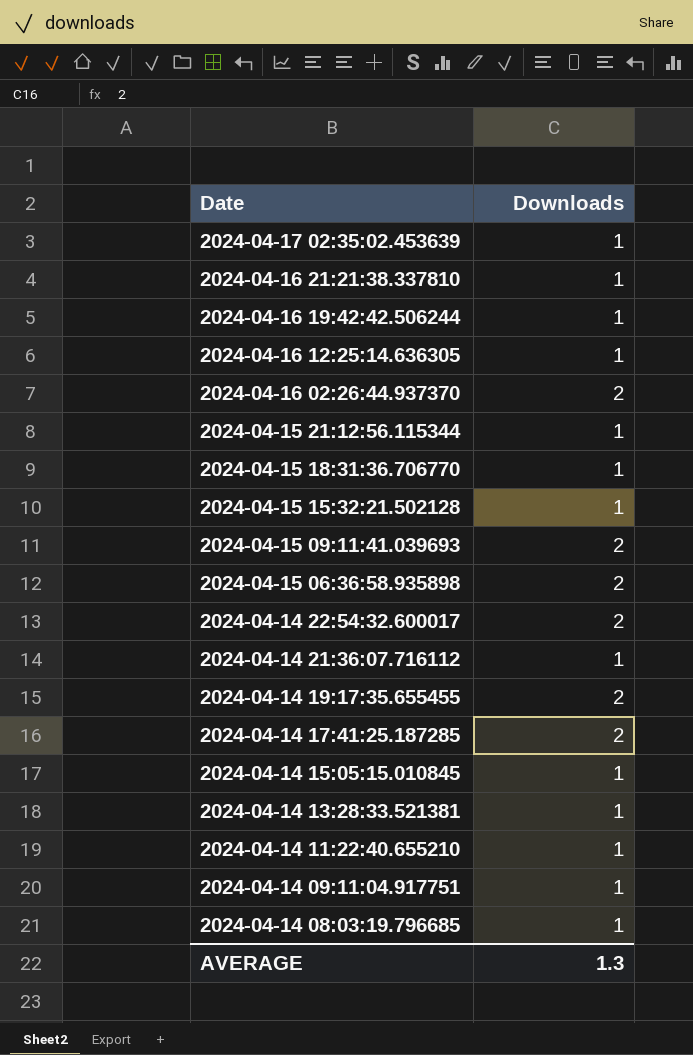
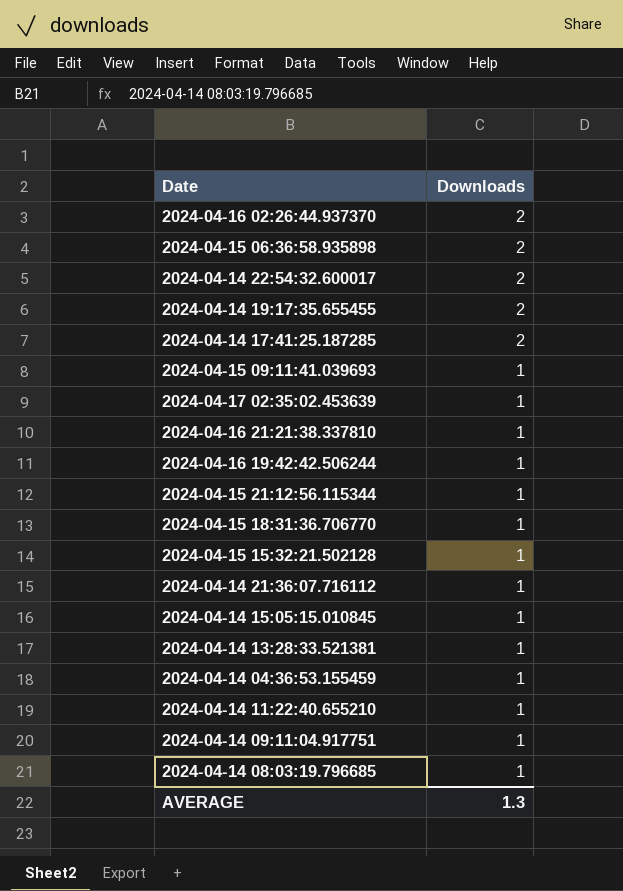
row order: Date descending -> Downloads descending
row 2024-04-16 12:25:14.636305: 1 -> none
2024-04-15 09:11:41.039693 | Downloads: 2 -> 1
row 2024-04-14 04:36:53.155459: none -> 1

